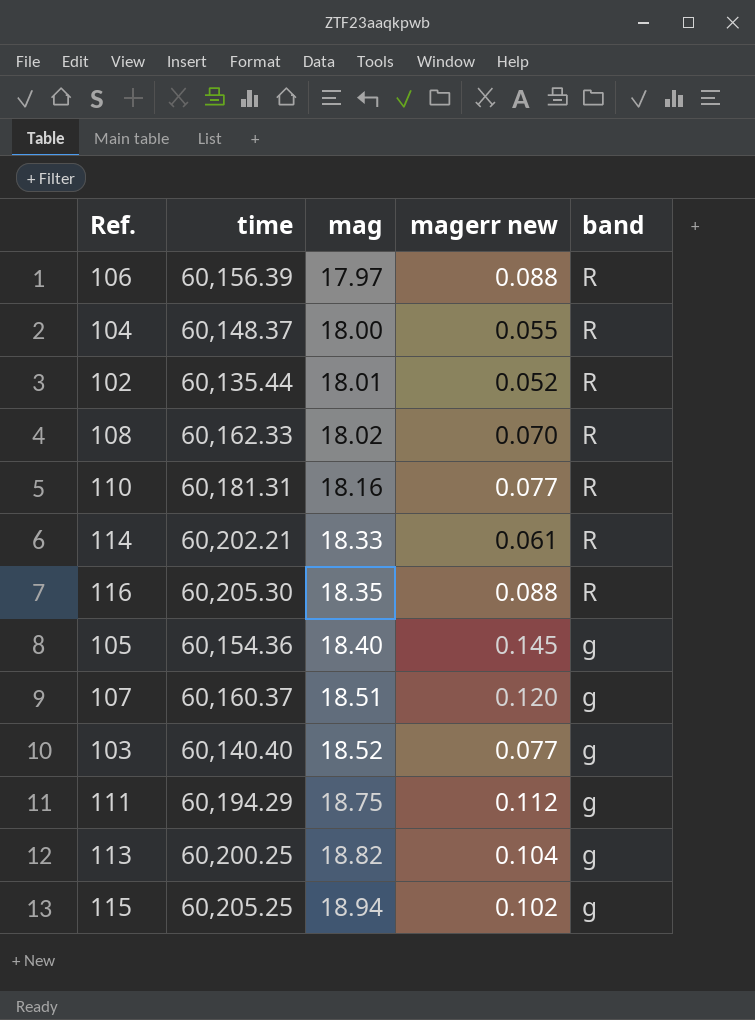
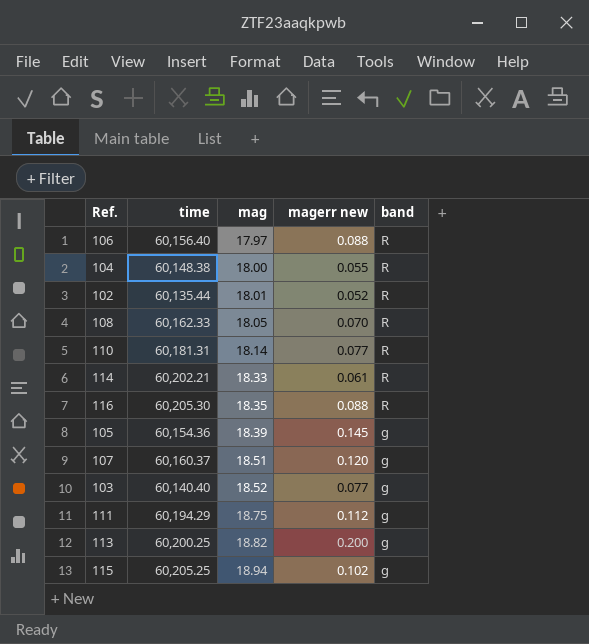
106 | time: 60,156.39 -> 60,156.40
104 | time: 60,148.37 -> 60,148.38
108 | mag: 18.02 -> 18.05
110 | mag: 18.16 -> 18.14
105 | mag: 18.40 -> 18.39
113 | magerr new: 0.104 -> 0.200

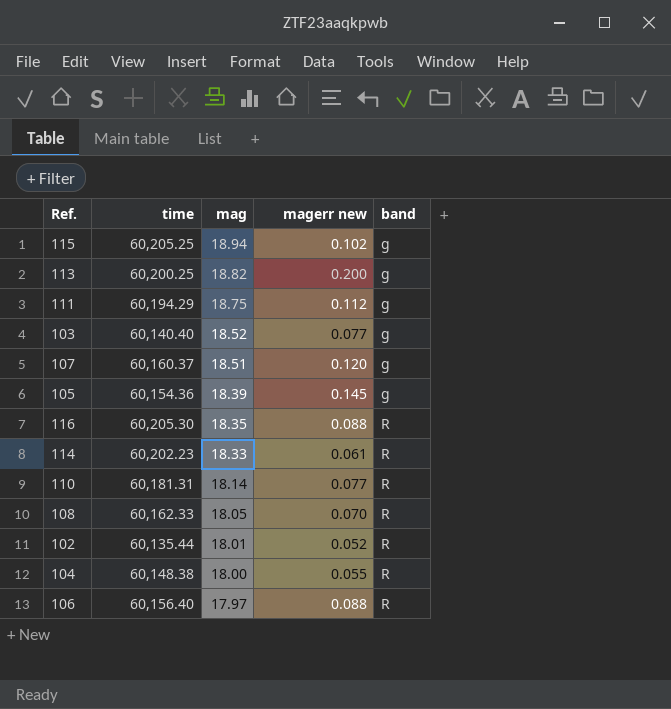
row order: mag ascending -> mag descending
114 | time: 60,202.21 -> 60,202.23

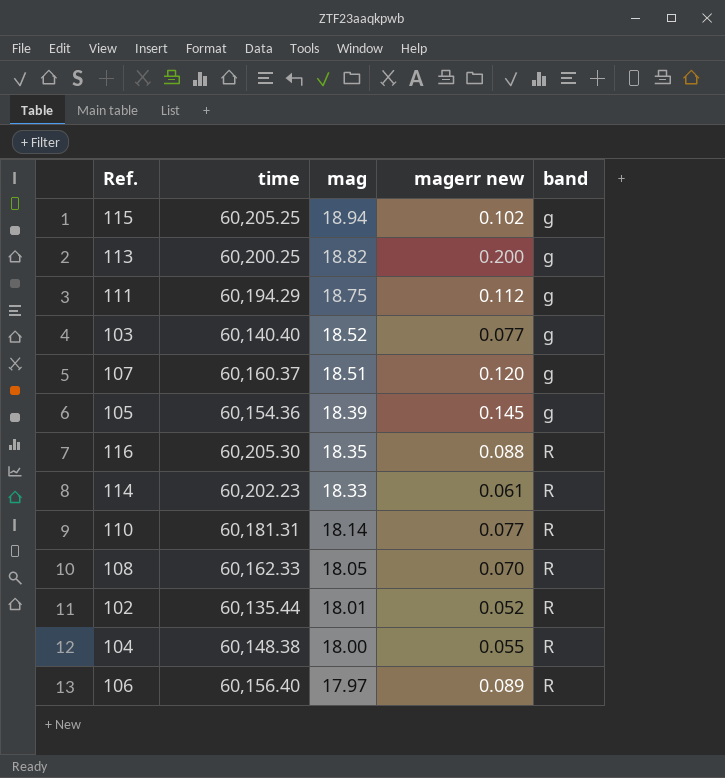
106 | magerr new: 0.088 -> 0.089

